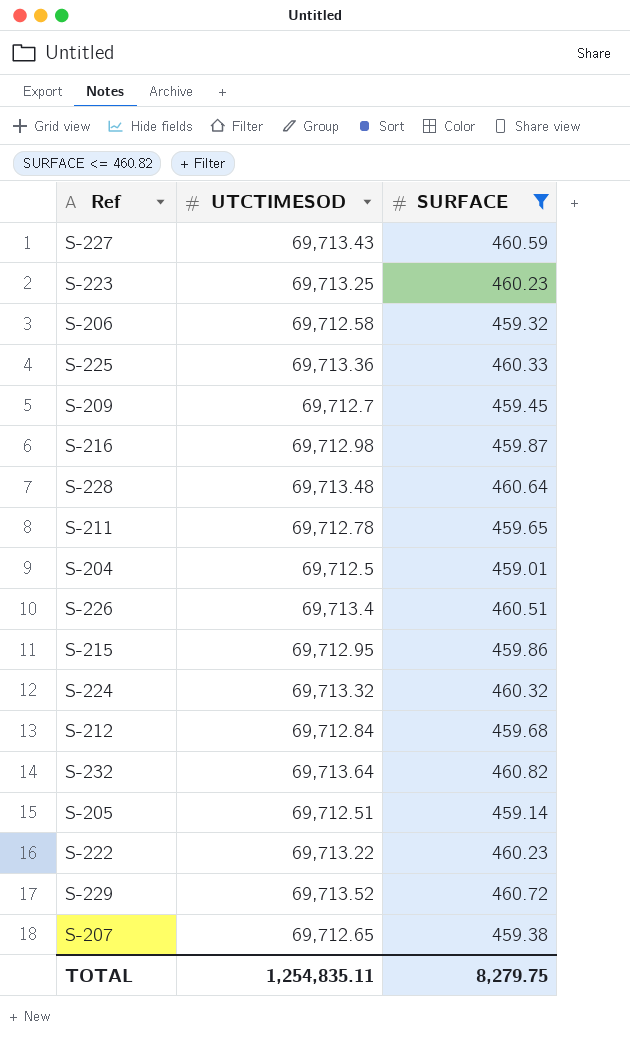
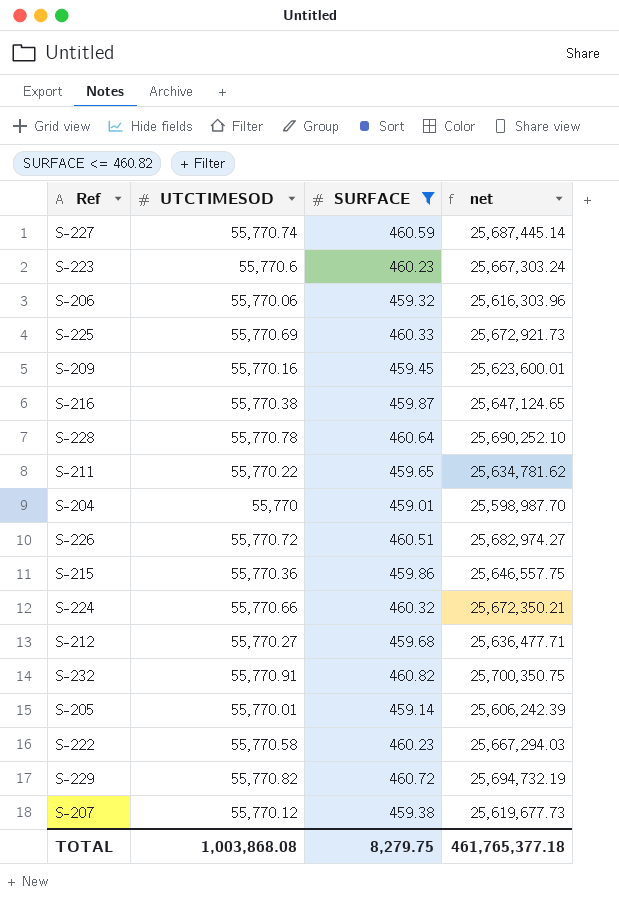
column net | formula: none -> [UTCTIMESOD] * [SURFACE]
S-227 | UTCTIMESOD: 69,713.43 -> 55,770.74
S-223 | UTCTIMESOD: 69,713.25 -> 55,770.6
S-206 | UTCTIMESOD: 69,712.58 -> 55,770.06
S-225 | UTCTIMESOD: 69,713.36 -> 55,770.69
S-209 | UTCTIMESOD: 69,712.7 -> 55,770.16
S-216 | UTCTIMESOD: 69,712.98 -> 55,770.38
S-228 | UTCTIMESOD: 69,713.48 -> 55,770.78
S-211 | UTCTIMESOD: 69,712.78 -> 55,770.22
S-204 | UTCTIMESOD: 69,712.5 -> 55,770
S-226 | UTCTIMESOD: 69,713.4 -> 55,770.72
S-215 | UTCTIMESOD: 69,712.95 -> 55,770.36
S-224 | UTCTIMESOD: 69,713.32 -> 55,770.66
S-212 | UTCTIMESOD: 69,712.84 -> 55,770.27
S-232 | UTCTIMESOD: 69,713.64 -> 55,770.91
S-205 | UTCTIMESOD: 69,712.51 -> 55,770.01
S-222 | UTCTIMESOD: 69,713.22 -> 55,770.58
S-229 | UTCTIMESOD: 69,713.52 -> 55,770.82
S-207 | UTCTIMESOD: 69,712.65 -> 55,770.12
TOTAL | UTCTIMESOD: 1,254,835.11 -> 1,003,868.08

